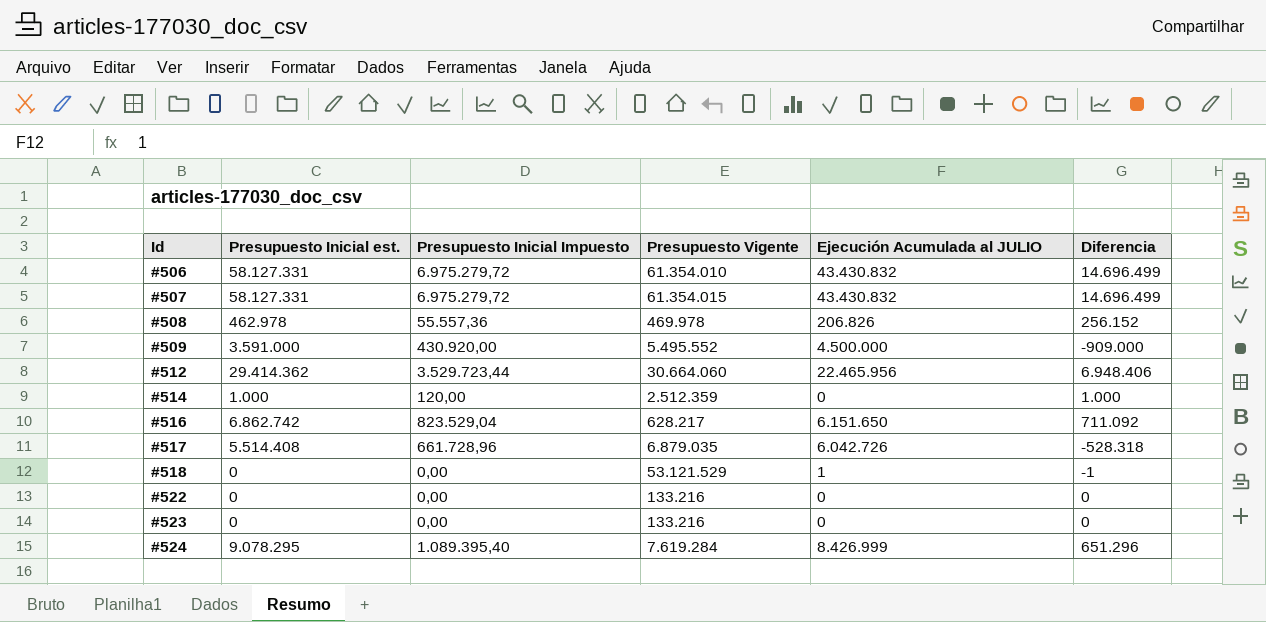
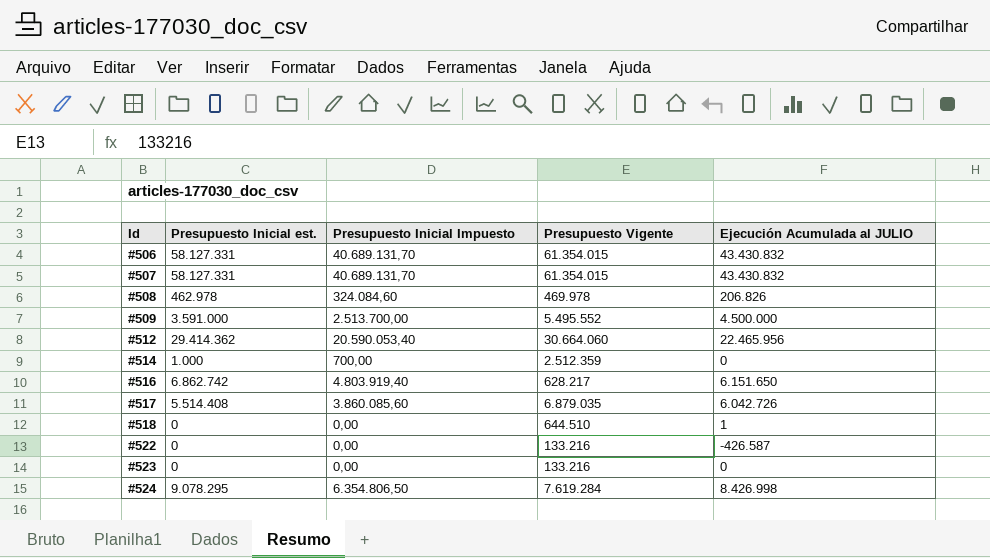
column Diferencia | formula: [Presupuesto Inicial est.] - [Ejecución Acumulada al JULIO] -> none
column Presupuesto Inicial Impuesto | formula: [Presupuesto Inicial est.] * 0,12 -> [Presupuesto Inicial est.] * 0,7
#506 | Presupuesto Vigente: 61.354.010 -> 61.354.015
#518 | Presupuesto Vigente: 53.121.529 -> 644.510
#522 | Ejecución Acumulada al JULIO: 0 -> -426.587
#524 | Ejecución Acumulada al JULIO: 8.426.999 -> 8.426.998

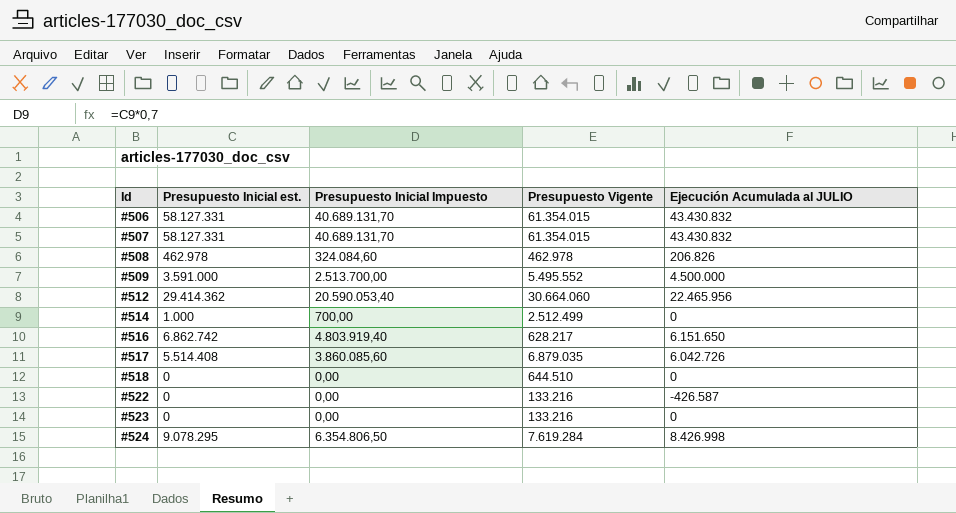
#508 | Presupuesto Vigente: 469.978 -> 462.978
#514 | Presupuesto Vigente: 2.512.359 -> 2.512.499
#518 | Ejecución Acumulada al JULIO: 1 -> 0

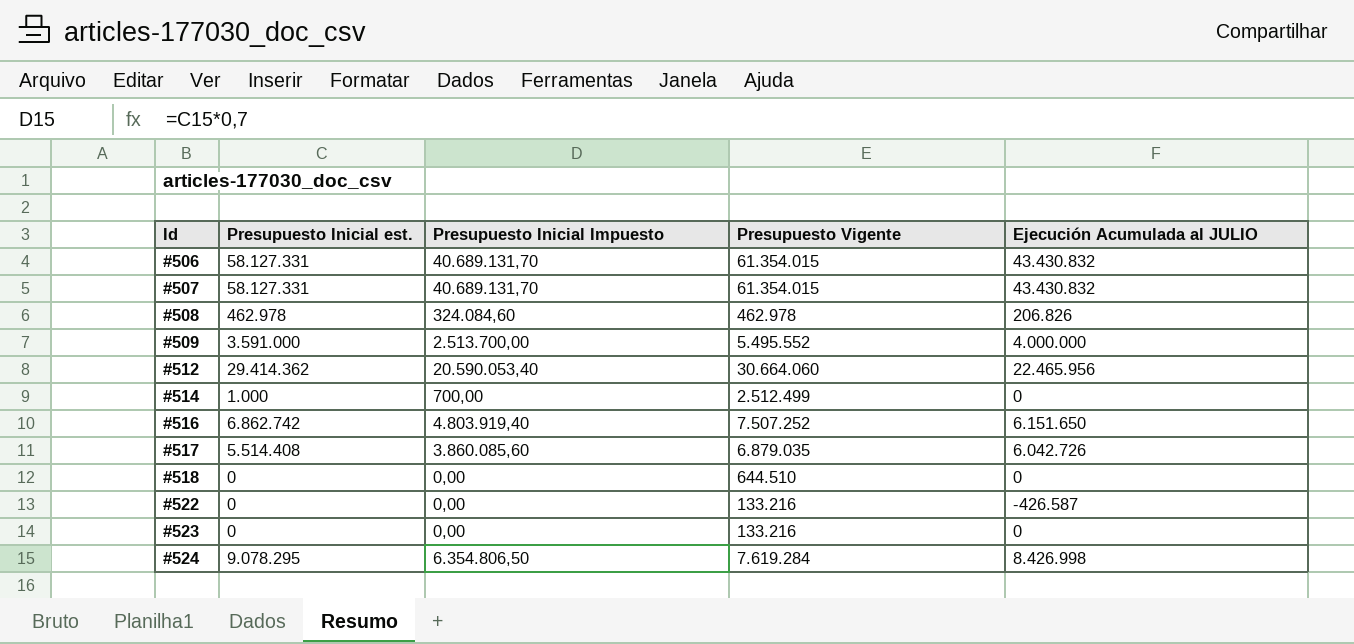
#509 | Ejecución Acumulada al JULIO: 4.500.000 -> 4.000.000
#516 | Presupuesto Vigente: 628.217 -> 7.507.252

